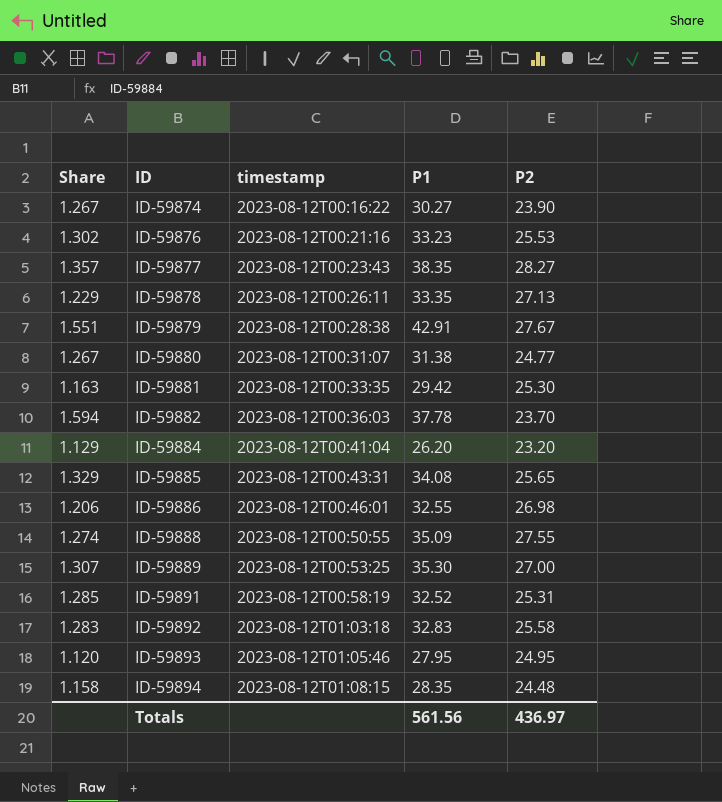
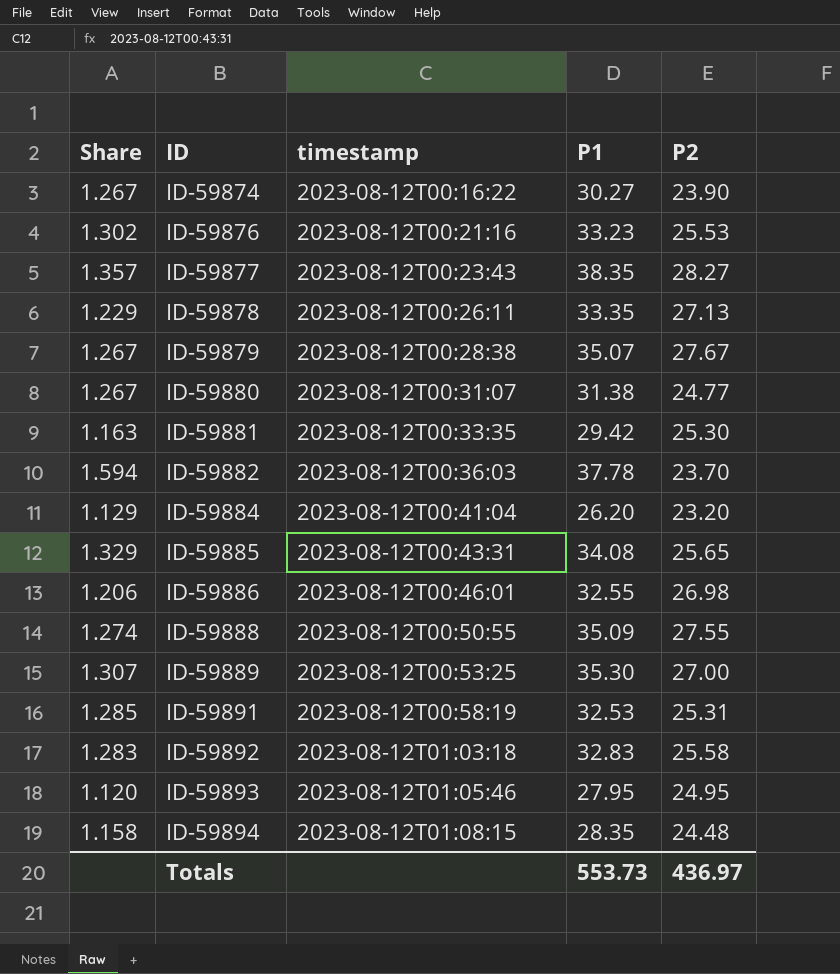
ID-59879 | Share: 1.551 -> 1.267
ID-59879 | P1: 42.91 -> 35.07
ID-59891 | P1: 32.52 -> 32.53
Totals | P1: 561.56 -> 553.73

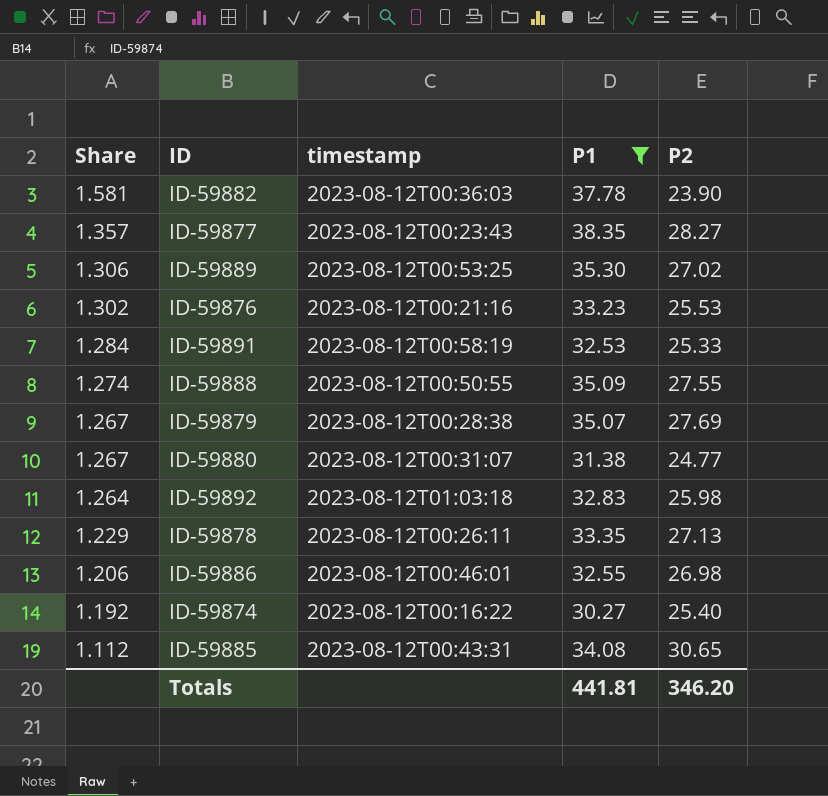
filter: none -> P1 >= 30.27
row order: ID ascending -> Share descending
ID-59882 | Share: 1.594 -> 1.581
ID-59882 | P2: 23.70 -> 23.90
ID-59889 | Share: 1.307 -> 1.306
ID-59889 | P2: 27.00 -> 27.02
ID-59891 | Share: 1.285 -> 1.284
ID-59891 | P2: 25.31 -> 25.33
ID-59879 | P2: 27.67 -> 27.69
ID-59892 | Share: 1.283 -> 1.264
ID-59892 | P2: 25.58 -> 25.98
ID-59874 | Share: 1.267 -> 1.192
ID-59874 | P2: 23.90 -> 25.40
ID-59885 | Share: 1.329 -> 1.112
ID-59885 | P2: 25.65 -> 30.65
Totals | P1: 553.73 -> 441.81
Totals | P2: 436.97 -> 346.20

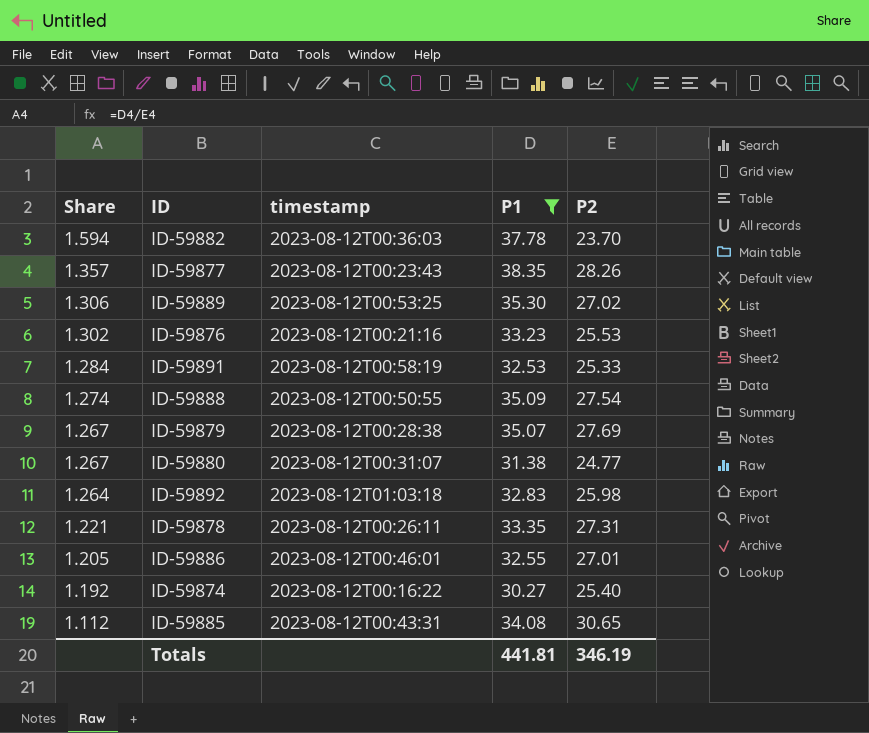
ID-59882 | Share: 1.581 -> 1.594
ID-59882 | P2: 23.90 -> 23.70
ID-59877 | P2: 28.27 -> 28.26
ID-59888 | P2: 27.55 -> 27.54
ID-59878 | Share: 1.229 -> 1.221
ID-59878 | P2: 27.13 -> 27.31
ID-59886 | Share: 1.206 -> 1.205
ID-59886 | P2: 26.98 -> 27.01
Totals | P2: 346.20 -> 346.19

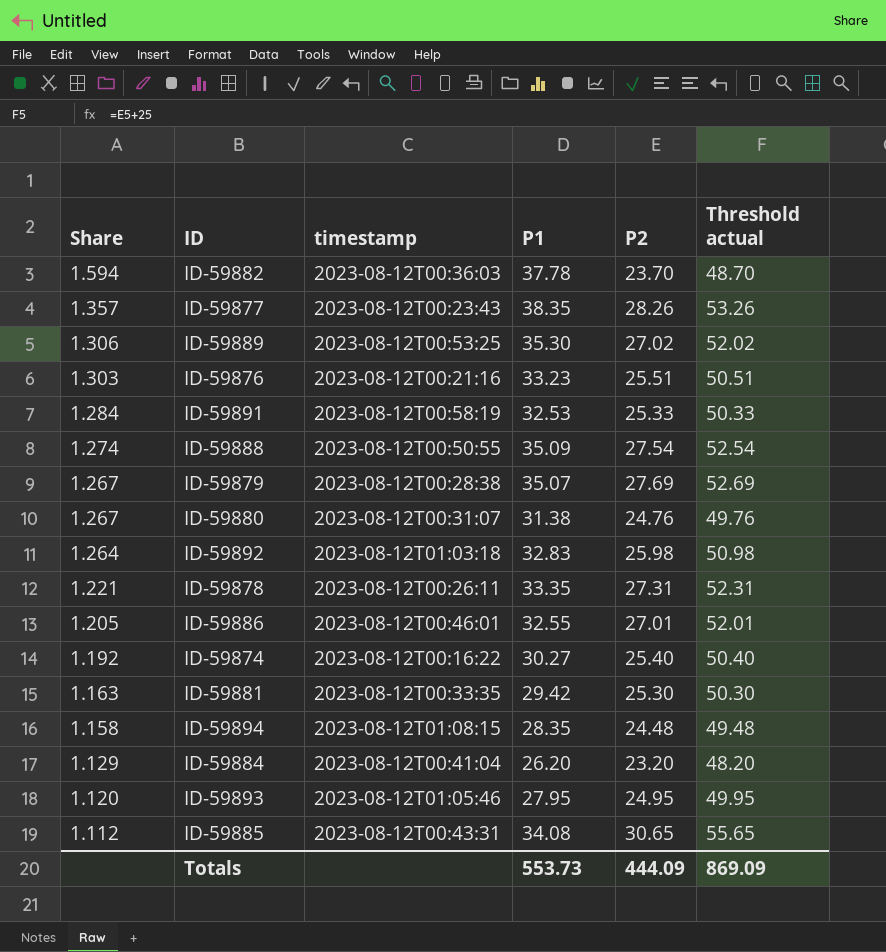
filter: P1 >= 30.27 -> none
column Threshold actual | formula: none -> [P2] + 25
ID-59876 | Share: 1.302 -> 1.303
ID-59876 | P2: 25.53 -> 25.51
ID-59880 | P2: 24.77 -> 24.76
Totals | P1: 441.81 -> 553.73
Totals | P2: 346.19 -> 444.09

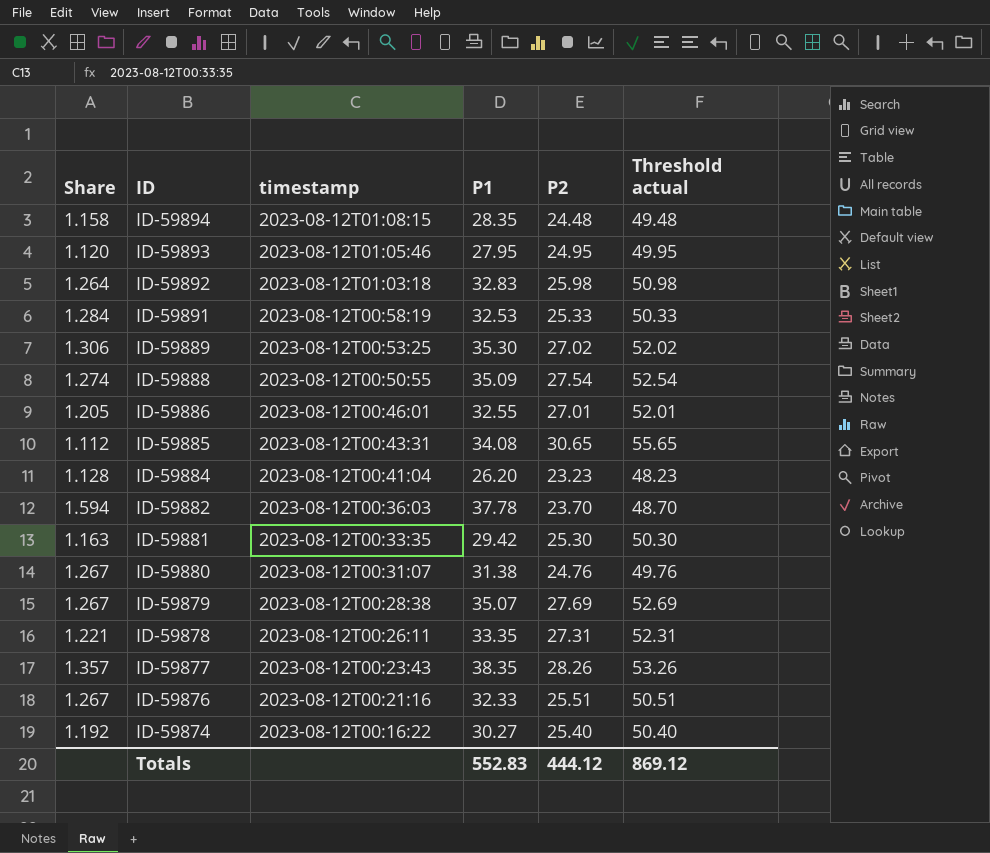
row order: Share descending -> ID descending
ID-59884 | Share: 1.129 -> 1.128
ID-59884 | P2: 23.20 -> 23.23
ID-59884 | Threshold actual: 48.20 -> 48.23
ID-59876 | Share: 1.303 -> 1.267
ID-59876 | P1: 33.23 -> 32.33
Totals | P1: 553.73 -> 552.83
Totals | P2: 444.09 -> 444.12
Totals | Threshold actual: 869.09 -> 869.12

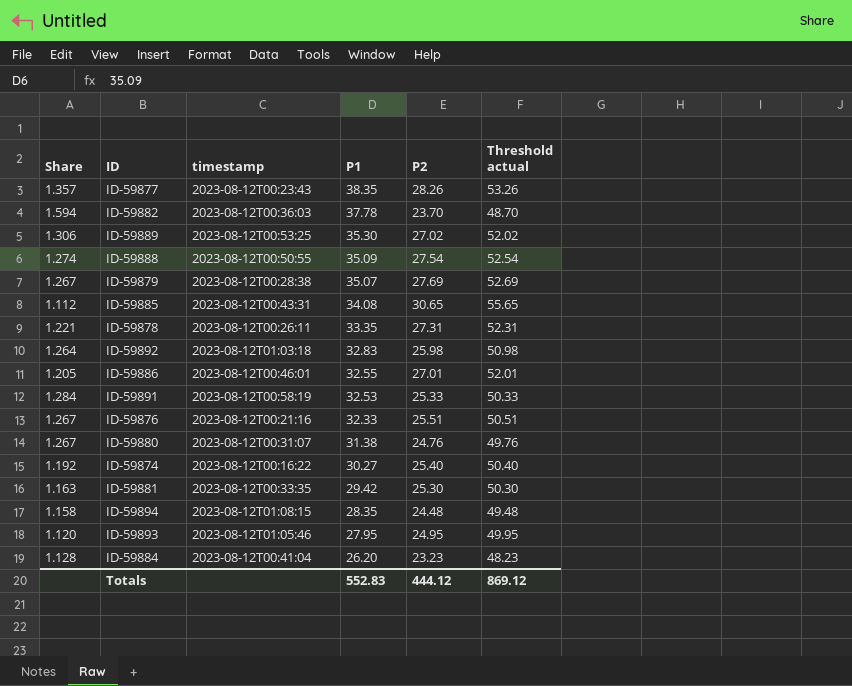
row order: ID descending -> P1 descending

